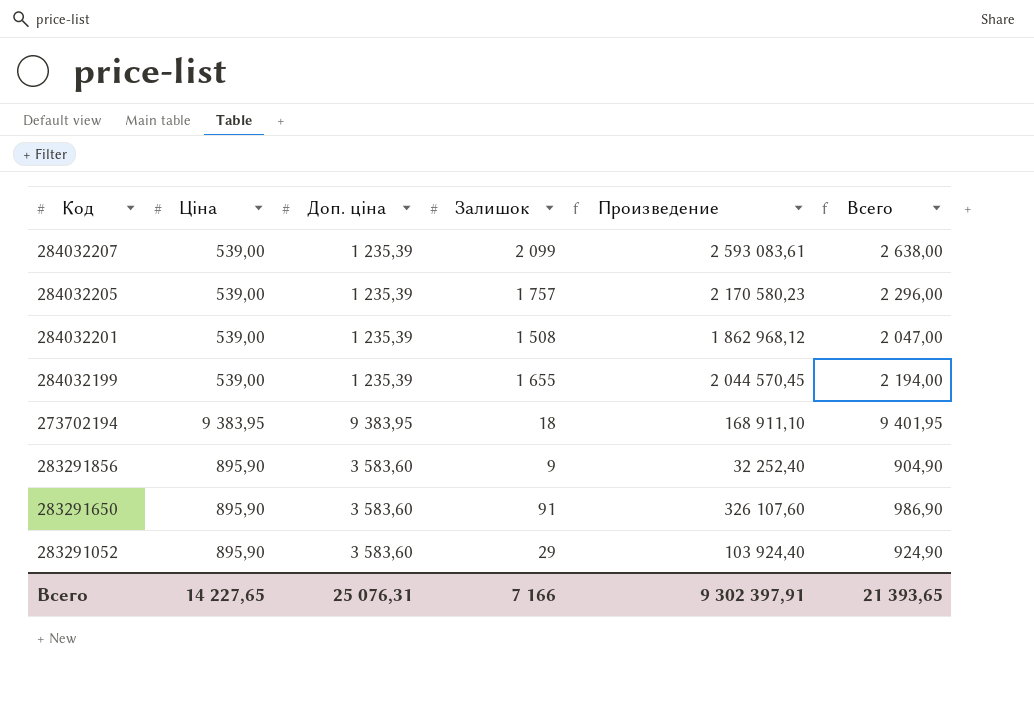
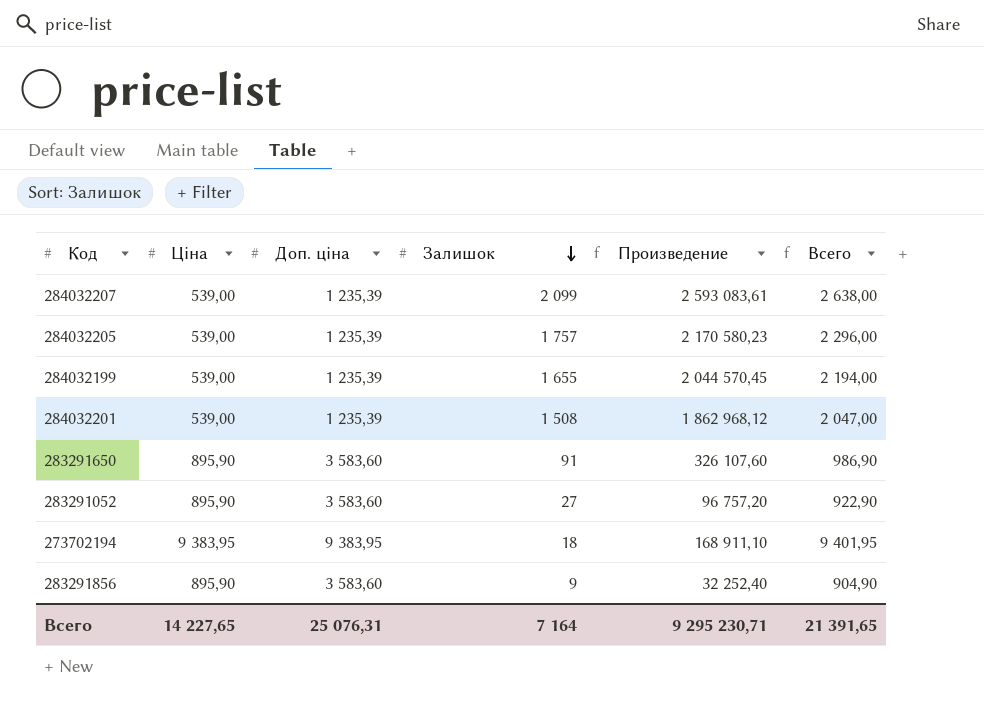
row order: none -> Залишок descending
283291052 | Залишок: 29 -> 27
283291052 | Произведение: 103 924,40 -> 96 757,20
283291052 | Всего: 924,90 -> 922,90
Всего | Залишок: 7 166 -> 7 164
Всего | Произведение: 9 302 397,91 -> 9 295 230,71
Всего | Всего: 21 393,65 -> 21 391,65

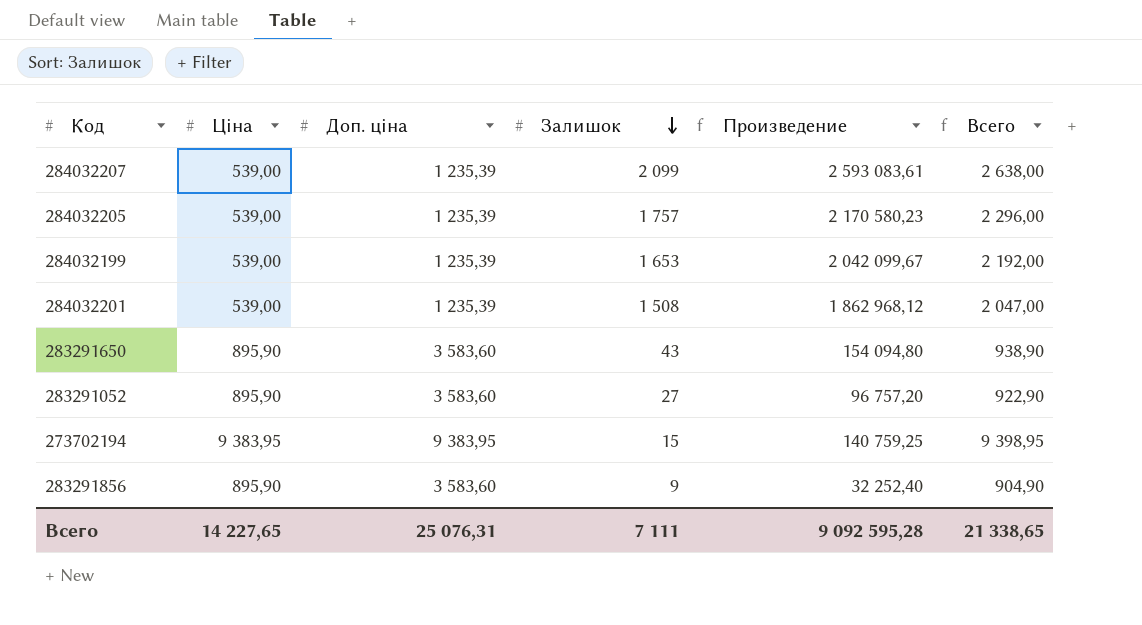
284032199 | Залишок: 1 655 -> 1 653
284032199 | Произведение: 2 044 570,45 -> 2 042 099,67
284032199 | Всего: 2 194,00 -> 2 192,00
283291650 | Залишок: 91 -> 43
283291650 | Произведение: 326 107,60 -> 154 094,80
283291650 | Всего: 986,90 -> 938,90
273702194 | Залишок: 18 -> 15
273702194 | Произведение: 168 911,10 -> 140 759,25
273702194 | Всего: 9 401,95 -> 9 398,95
Всего | Залишок: 7 164 -> 7 111
Всего | Произведение: 9 295 230,71 -> 9 092 595,28
Всего | Всего: 21 391,65 -> 21 338,65

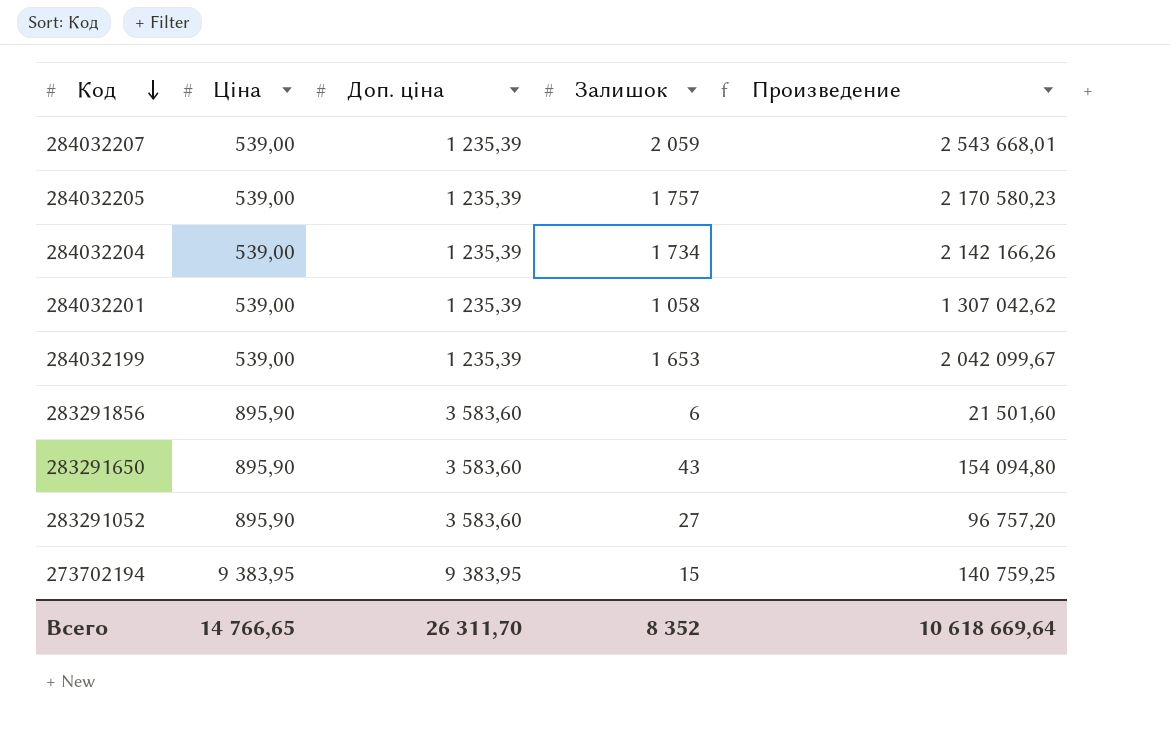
row order: Залишок descending -> Код descending
column Всего | formula: [Ціна] + [Залишок] -> none
284032207 | Залишок: 2 099 -> 2 059
284032207 | Произведение: 2 593 083,61 -> 2 543 668,01
row 284032204: none -> 539,00 | 1 235,39 | 1 734 | 2 142 166,26
284032201 | Залишок: 1 508 -> 1 058
284032201 | Произведение: 1 862 968,12 -> 1 307 042,62
283291856 | Залишок: 9 -> 6
283291856 | Произведение: 32 252,40 -> 21 501,60
Всего | Ціна: 14 227,65 -> 14 766,65
Всего | Доп. ціна: 25 076,31 -> 26 311,70
Всего | Залишок: 7 111 -> 8 352
Всего | Произведение: 9 092 595,28 -> 10 618 669,64

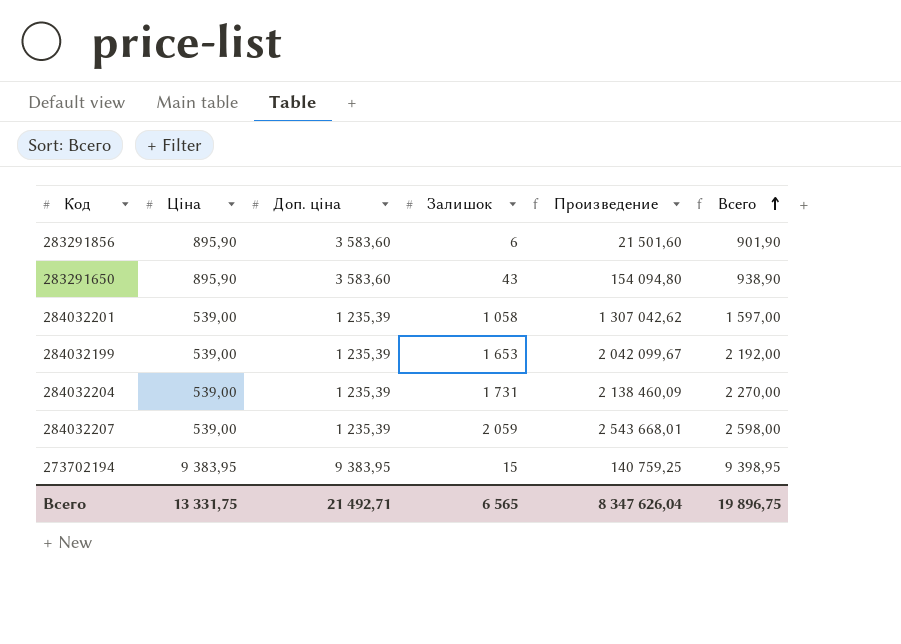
row order: Код descending -> Всего ascending
column Всего | formula: none -> [Ціна] + [Залишок]
row 284032205: 539,00 | 1 235,39 | 1 757 | 2 170 580,23 -> none
row 283291052: 895,90 | 3 583,60 | 27 | 96 757,20 -> none
284032204 | Залишок: 1 734 -> 1 731
284032204 | Произведение: 2 142 166,26 -> 2 138 460,09
Всего | Ціна: 14 766,65 -> 13 331,75
Всего | Доп. ціна: 26 311,70 -> 21 492,71
Всего | Залишок: 8 352 -> 6 565
Всего | Произведение: 10 618 669,64 -> 8 347 626,04

